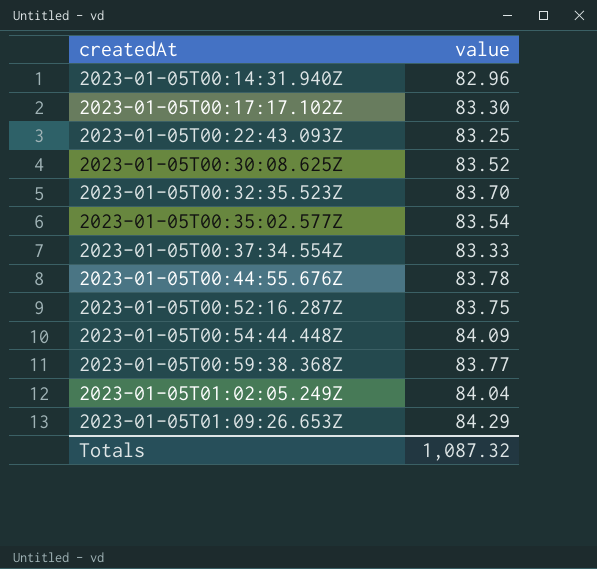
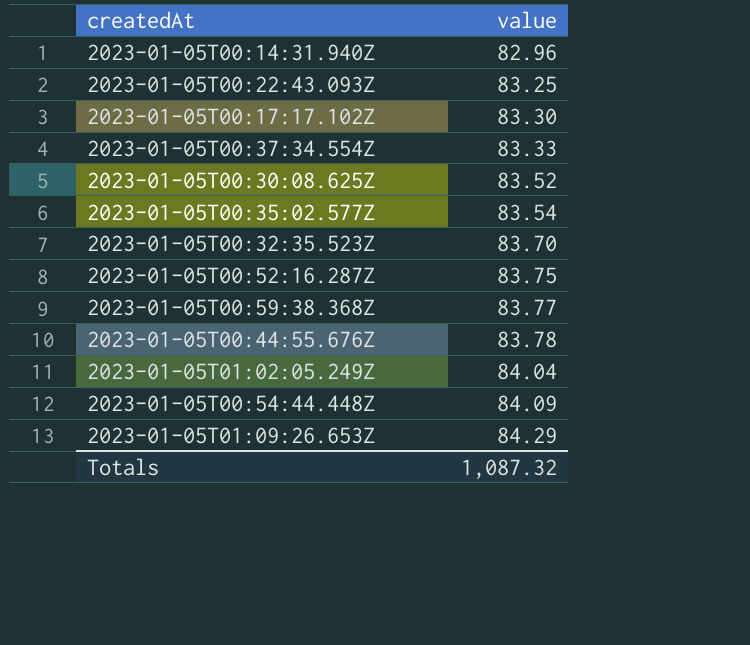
row order: createdAt ascending -> value ascending

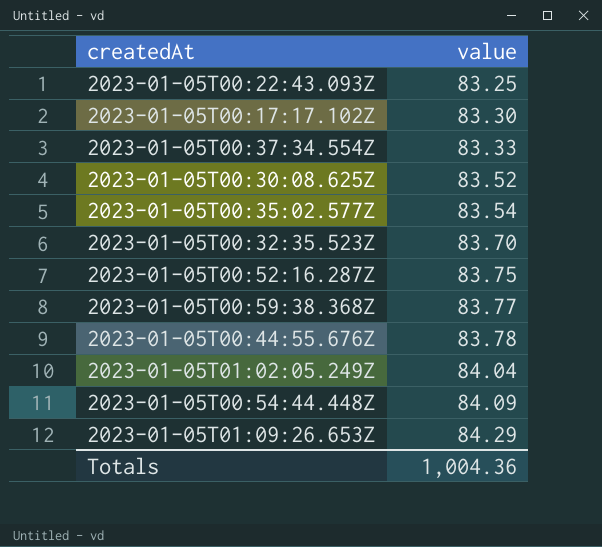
row 2023-01-05T00:14:31.940Z: 82.96 -> none
Totals | value: 1,087.32 -> 1,004.36

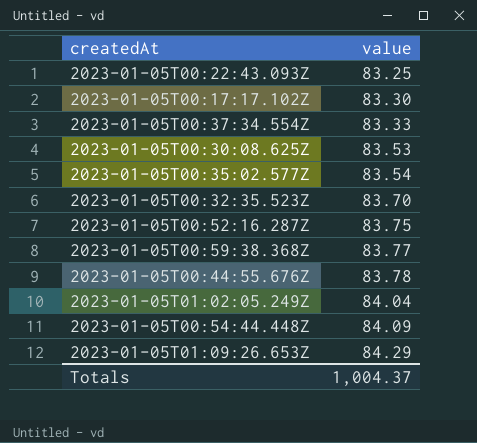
2023-01-05T00:30:08.625Z | value: 83.52 -> 83.53
Totals | value: 1,004.36 -> 1,004.37

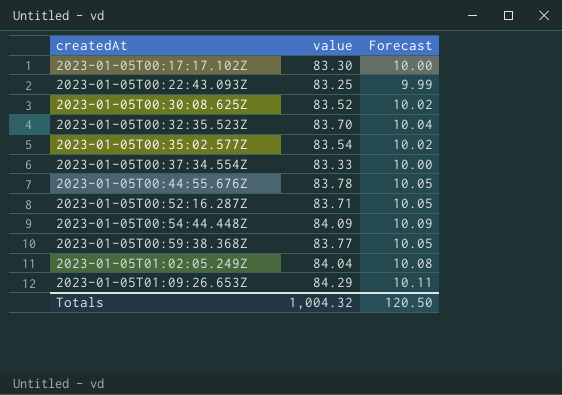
row order: value ascending -> createdAt ascending
column Forecast | formula: none -> [value] * 0.12
2023-01-05T00:30:08.625Z | value: 83.53 -> 83.52
2023-01-05T00:52:16.287Z | value: 83.75 -> 83.71
Totals | value: 1,004.37 -> 1,004.32

